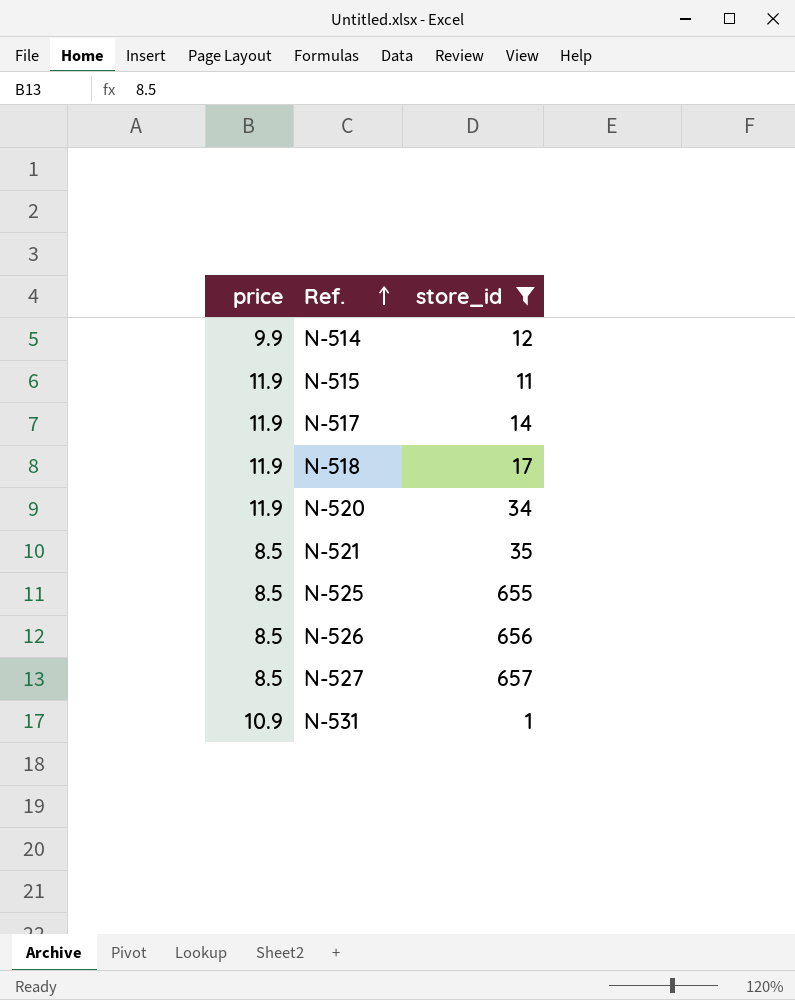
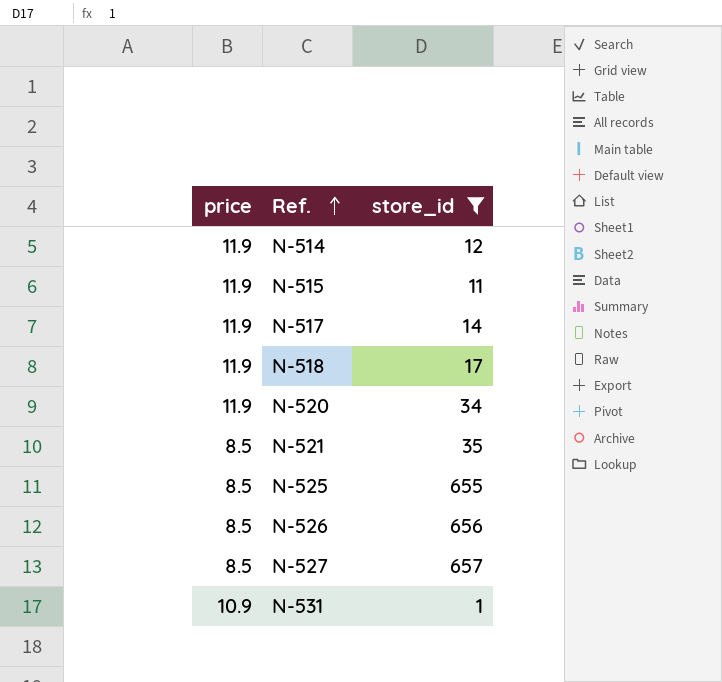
N-514 | price: 9.9 -> 11.9

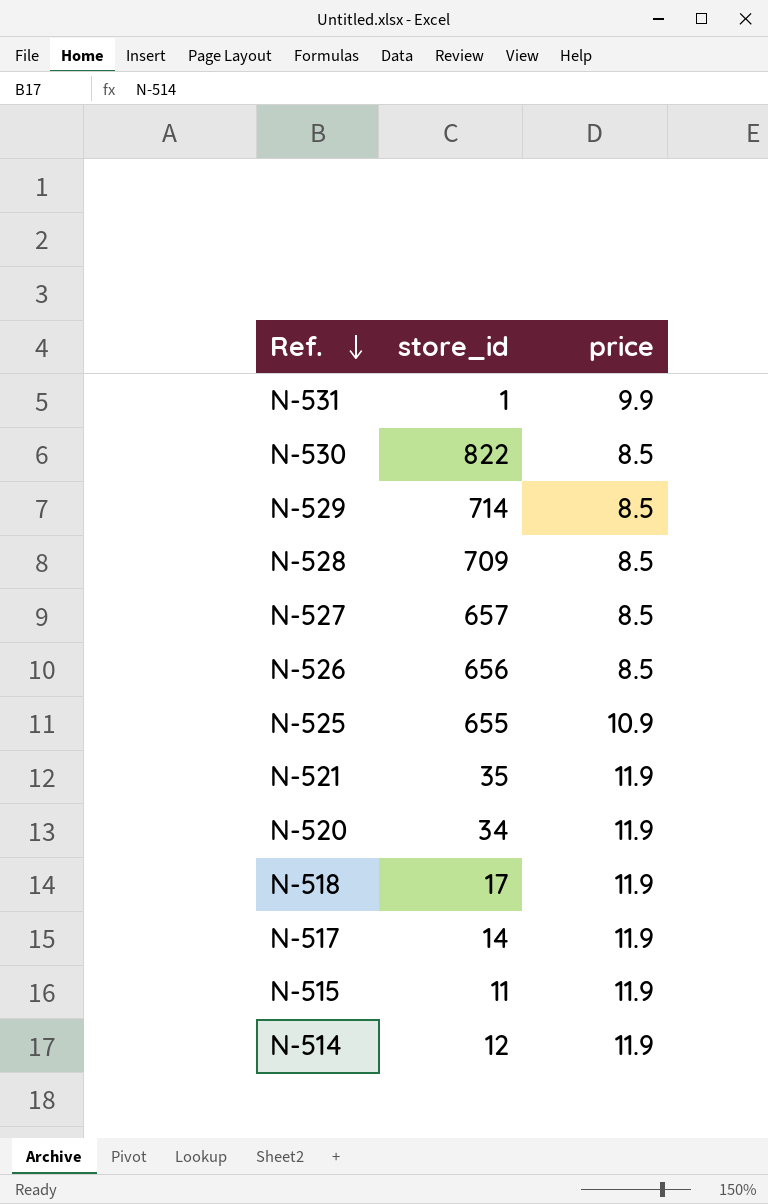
filter: store_id <= 657 -> none
row order: Ref. ascending -> Ref. descending
column price | position: 1 -> 3
N-531 | price: 10.9 -> 9.9
N-525 | price: 8.5 -> 10.9
N-521 | price: 8.5 -> 11.9

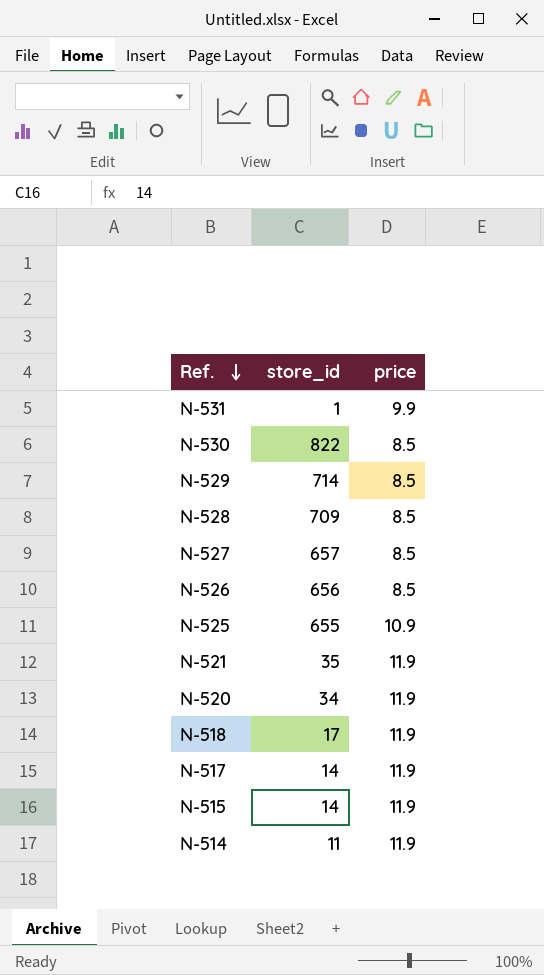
N-515 | store_id: 11 -> 14
N-514 | store_id: 12 -> 11

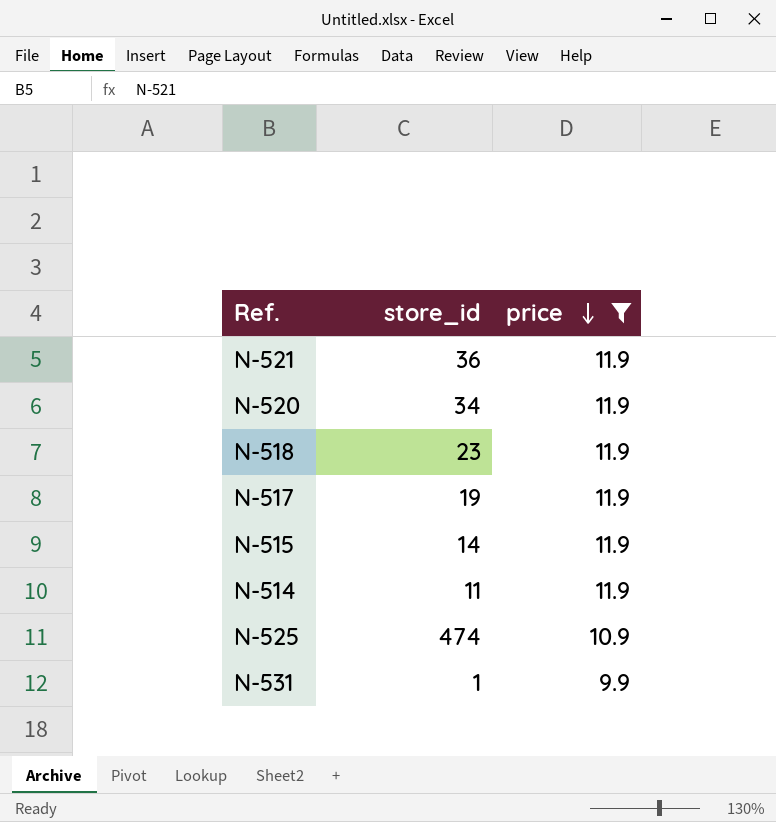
filter: none -> price != 8.5
row order: Ref. descending -> price descending
N-521 | store_id: 35 -> 36
N-518 | store_id: 17 -> 23
N-517 | store_id: 14 -> 19
N-525 | store_id: 655 -> 474

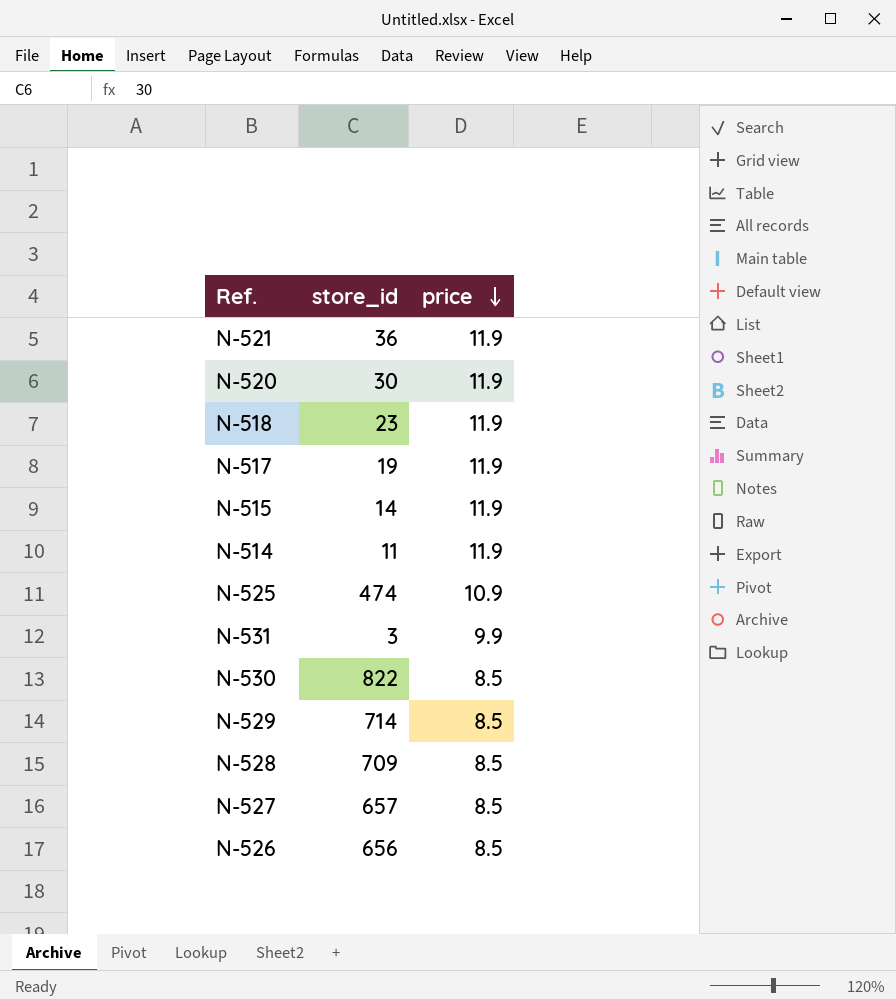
filter: price != 8.5 -> none
N-520 | store_id: 34 -> 30
N-531 | store_id: 1 -> 3

